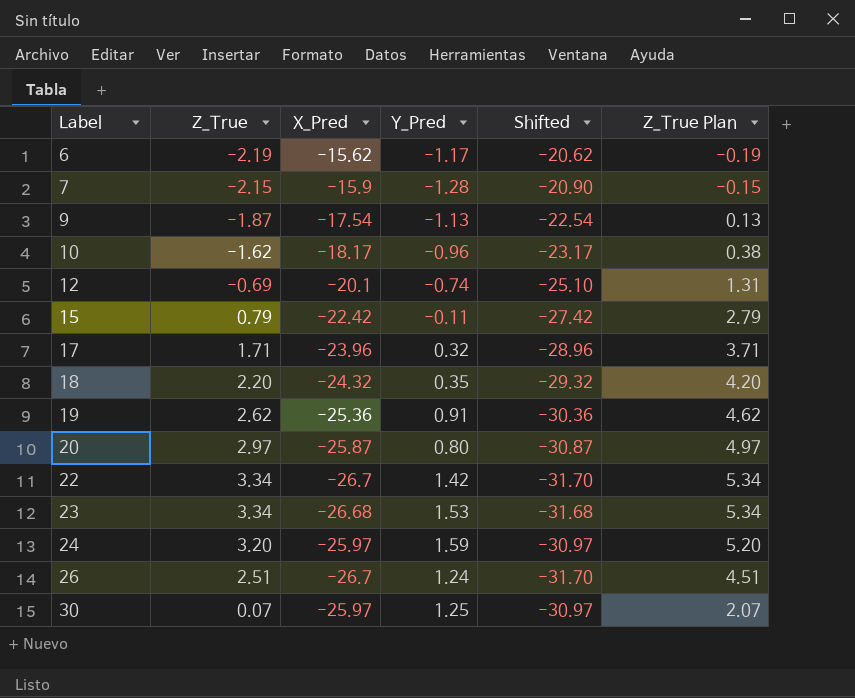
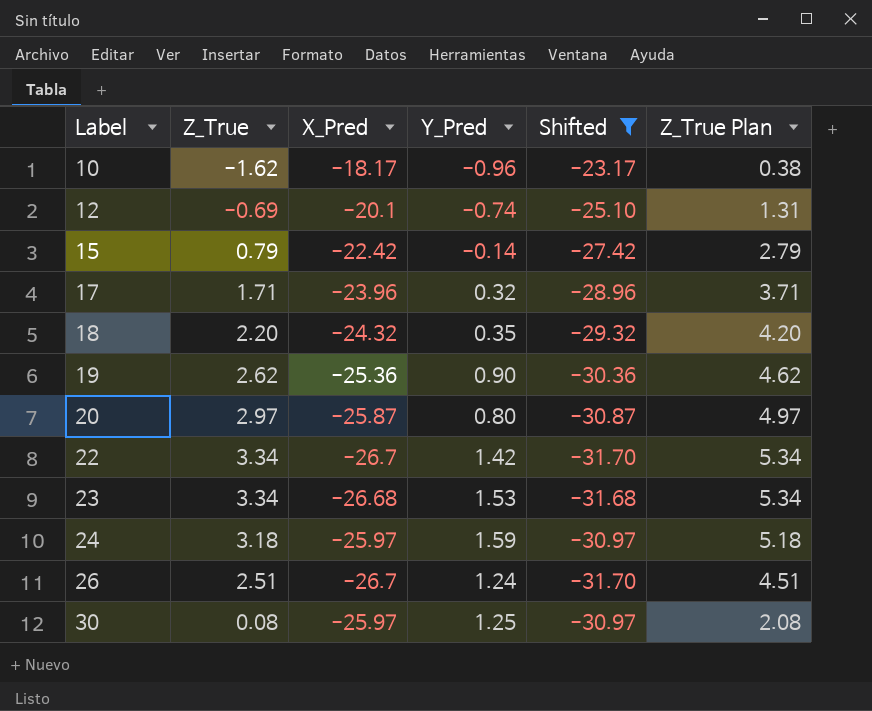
filter: none -> Shifted <= -23.17
15 | Y_Pred: -0.11 -> -0.14
19 | Y_Pred: 0.91 -> 0.90
24 | Z_True: 3.20 -> 3.18
24 | Z_True Plan: 5.20 -> 5.18
30 | Z_True: 0.07 -> 0.08
30 | Z_True Plan: 2.07 -> 2.08

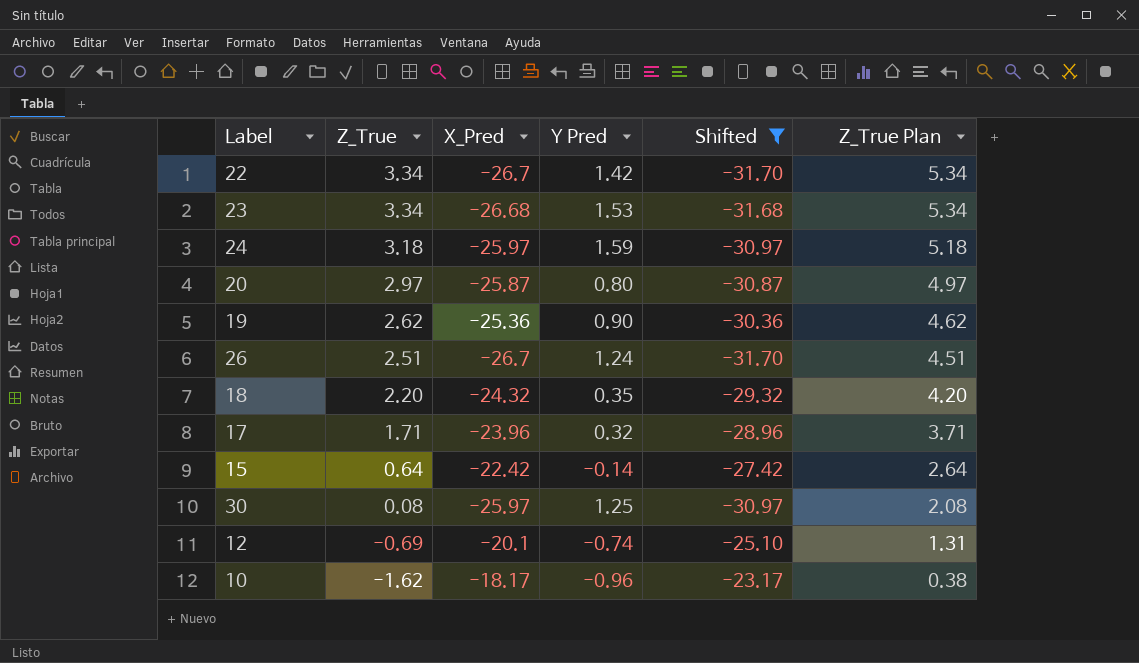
row order: Label ascending -> Z_True descending
column name: Y_Pred -> Y Pred
15 | Z_True: 0.79 -> 0.64
15 | Z_True Plan: 2.79 -> 2.64

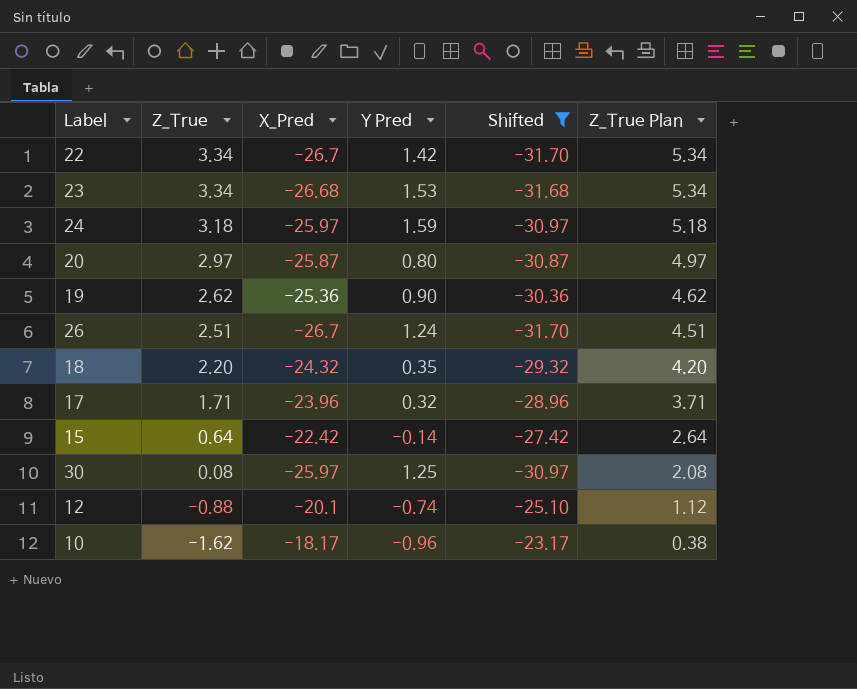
12 | Z_True: -0.69 -> -0.88
12 | Z_True Plan: 1.31 -> 1.12

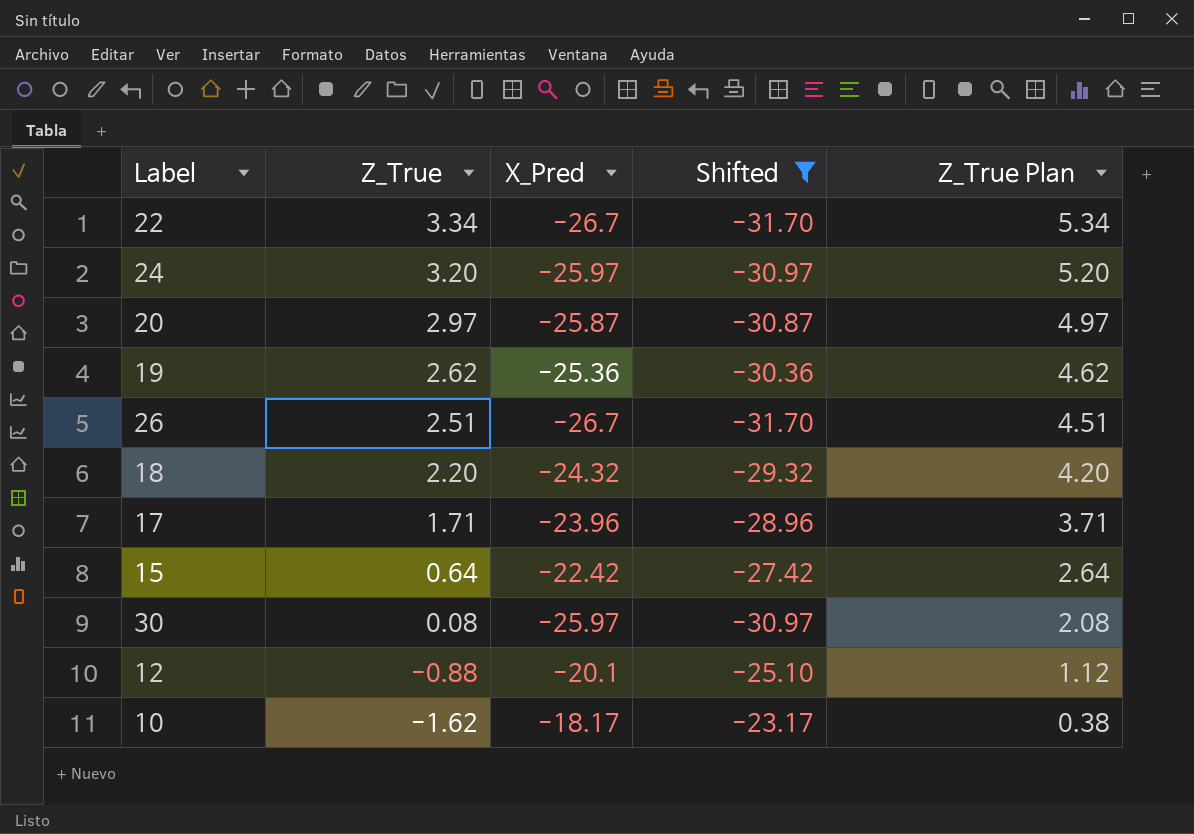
column Y Pred | position: 4 -> none
row 23: 3.34 | -26.68 | 1.53 | -31.68 | 5.34 -> none
24 | Z_True: 3.18 -> 3.20
24 | Z_True Plan: 5.18 -> 5.20

